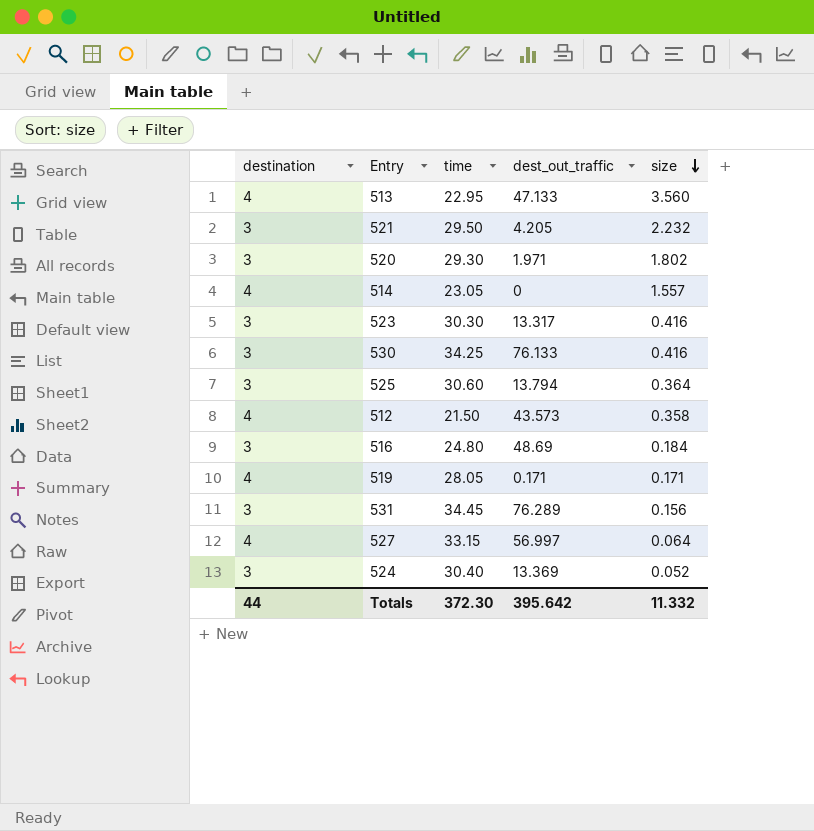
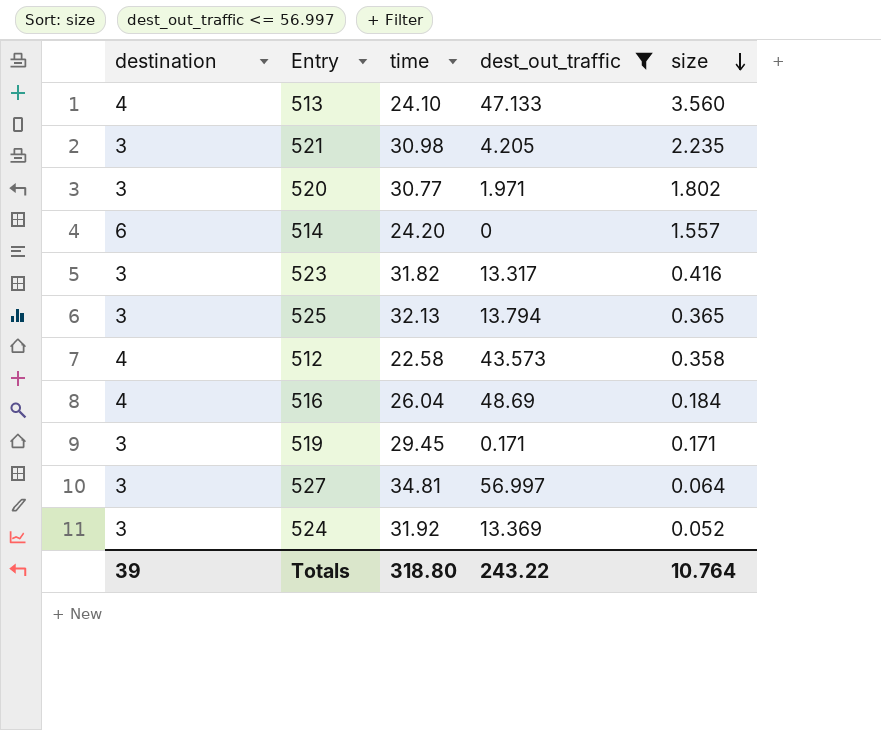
filter: none -> dest_out_traffic <= 56.997
513 | time: 22.95 -> 24.10
521 | time: 29.50 -> 30.98
521 | size: 2.232 -> 2.235
520 | time: 29.30 -> 30.77
514 | destination: 4 -> 6
514 | time: 23.05 -> 24.20
523 | time: 30.30 -> 31.82
525 | time: 30.60 -> 32.13
525 | size: 0.364 -> 0.365
512 | time: 21.50 -> 22.58
516 | destination: 3 -> 4
516 | time: 24.80 -> 26.04
519 | destination: 4 -> 3
519 | time: 28.05 -> 29.45
527 | destination: 4 -> 3
527 | time: 33.15 -> 34.81
524 | time: 30.40 -> 31.92
Totals | destination: 44 -> 39
Totals | time: 372.30 -> 318.80
Totals | dest_out_traffic: 395.642 -> 243.22
Totals | size: 11.332 -> 10.764

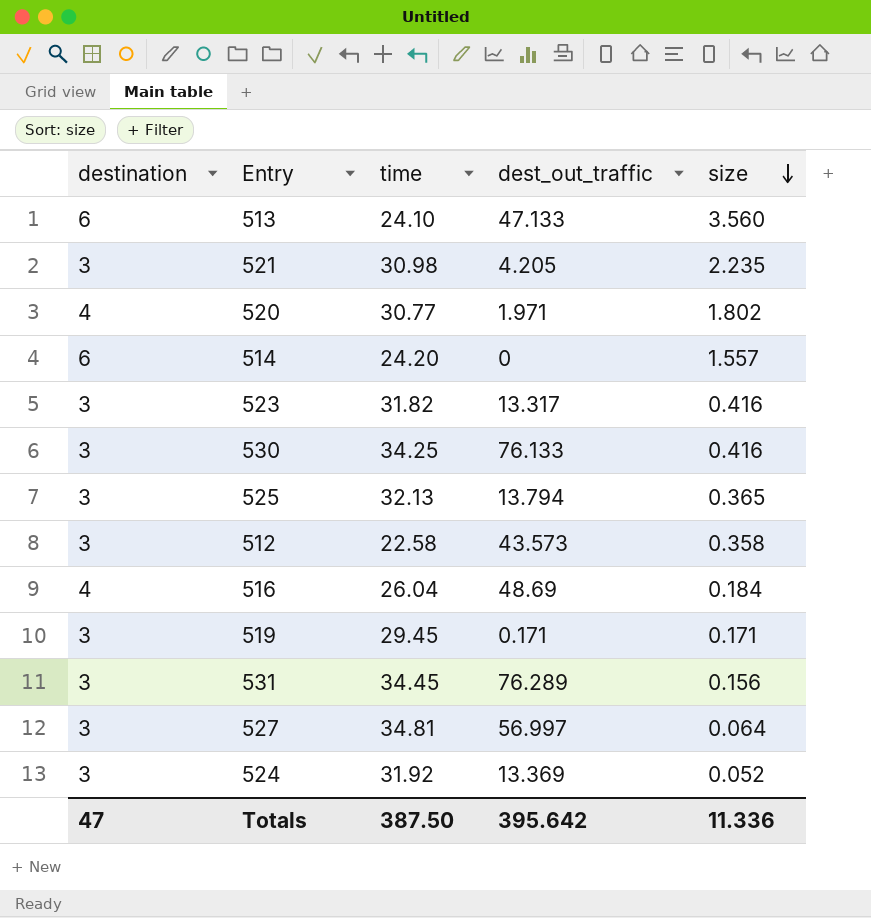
filter: dest_out_traffic <= 56.997 -> none
513 | destination: 4 -> 6
520 | destination: 3 -> 4
512 | destination: 4 -> 3
Totals | destination: 39 -> 47
Totals | time: 318.80 -> 387.50
Totals | dest_out_traffic: 243.22 -> 395.642
Totals | size: 10.764 -> 11.336

